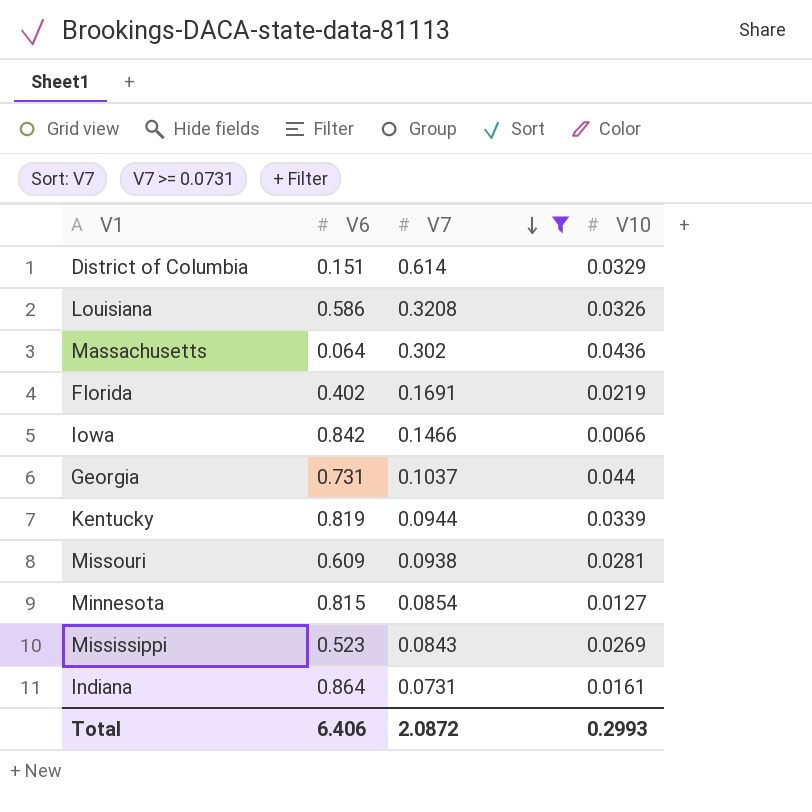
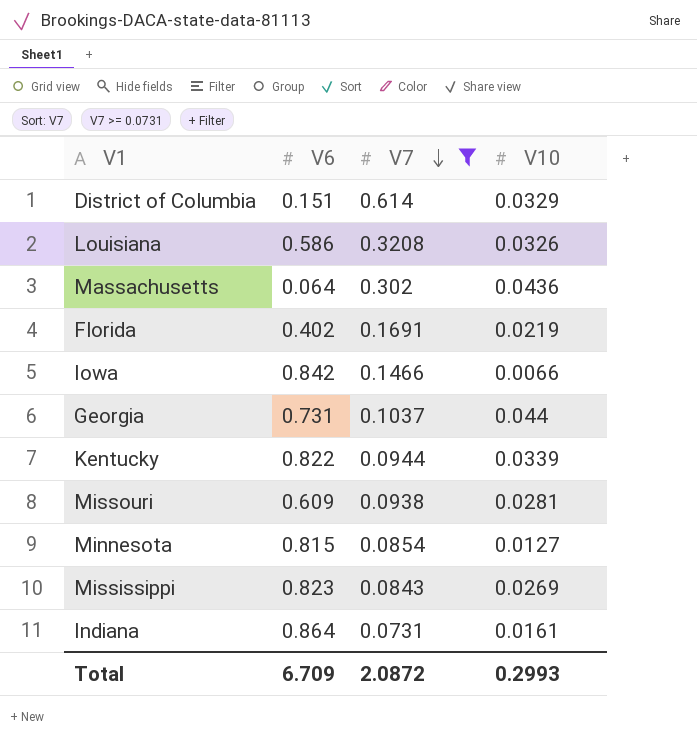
Kentucky | V6: 0.819 -> 0.822
Mississippi | V6: 0.523 -> 0.823
Total | V6: 6.406 -> 6.709

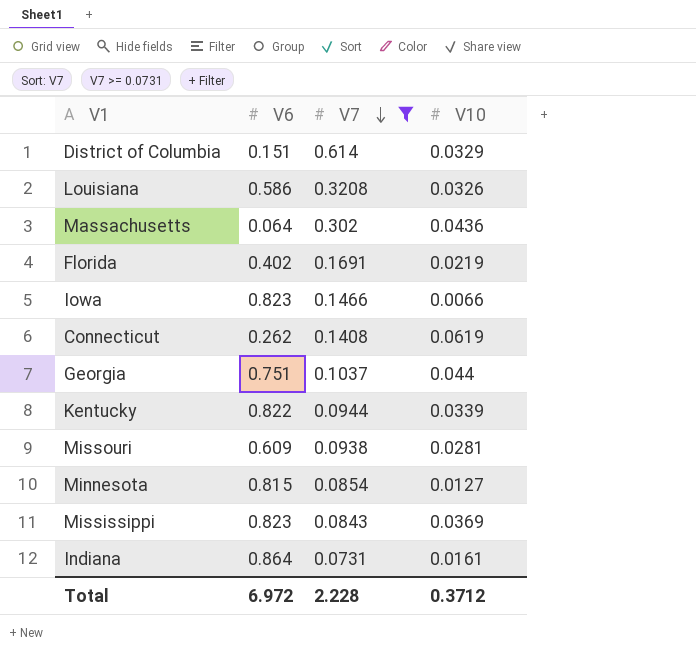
Iowa | V6: 0.842 -> 0.823
row Connecticut: none -> 0.262 | 0.1408 | 0.0619
Georgia | V6: 0.731 -> 0.751
Mississippi | V10: 0.0269 -> 0.0369
Total | V6: 6.709 -> 6.972
Total | V7: 2.0872 -> 2.228
Total | V10: 0.2993 -> 0.3712

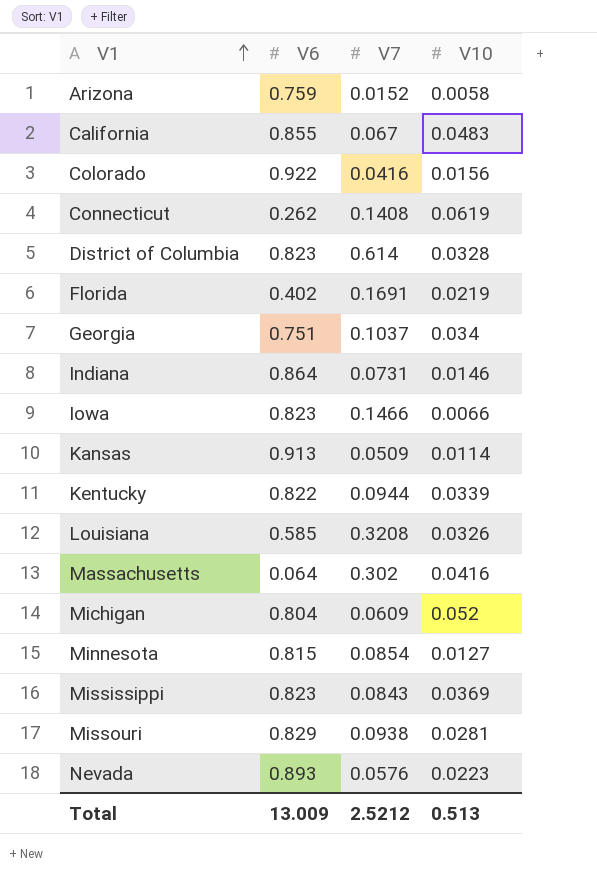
filter: V7 >= 0.0731 -> none
row order: V7 descending -> V1 ascending
District of Columbia | V6: 0.151 -> 0.823
District of Columbia | V10: 0.0329 -> 0.0328
Georgia | V10: 0.044 -> 0.034
Indiana | V10: 0.0161 -> 0.0146
Louisiana | V6: 0.586 -> 0.585
Massachusetts | V10: 0.0436 -> 0.0416
Missouri | V6: 0.609 -> 0.829
Total | V6: 6.972 -> 13.009
Total | V7: 2.228 -> 2.5212
Total | V10: 0.3712 -> 0.513

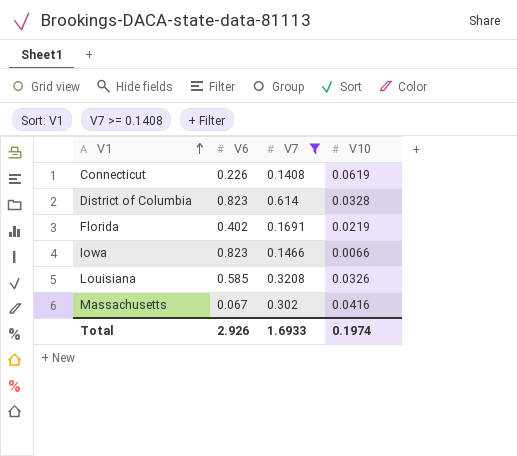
filter: none -> V7 >= 0.1408
Connecticut | V6: 0.262 -> 0.226
Massachusetts | V6: 0.064 -> 0.067
Total | V6: 13.009 -> 2.926
Total | V7: 2.5212 -> 1.6933
Total | V10: 0.513 -> 0.1974

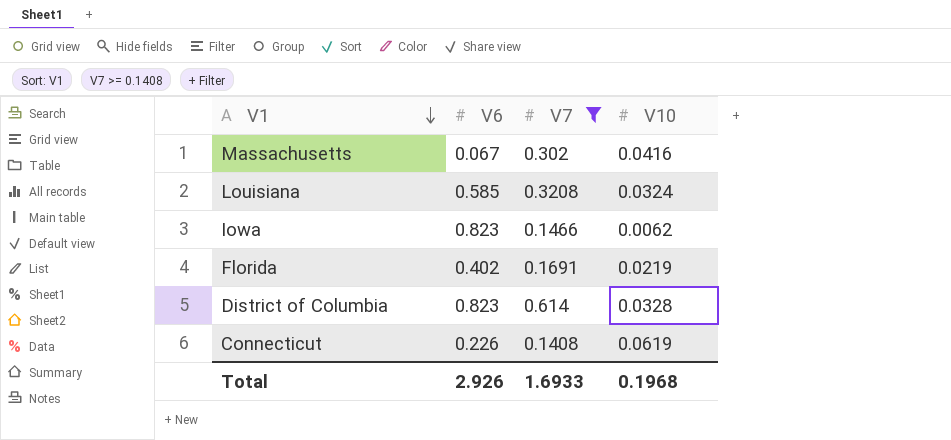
row order: V1 ascending -> V1 descending
Louisiana | V10: 0.0326 -> 0.0324
Iowa | V10: 0.0066 -> 0.0062
Total | V10: 0.1974 -> 0.1968

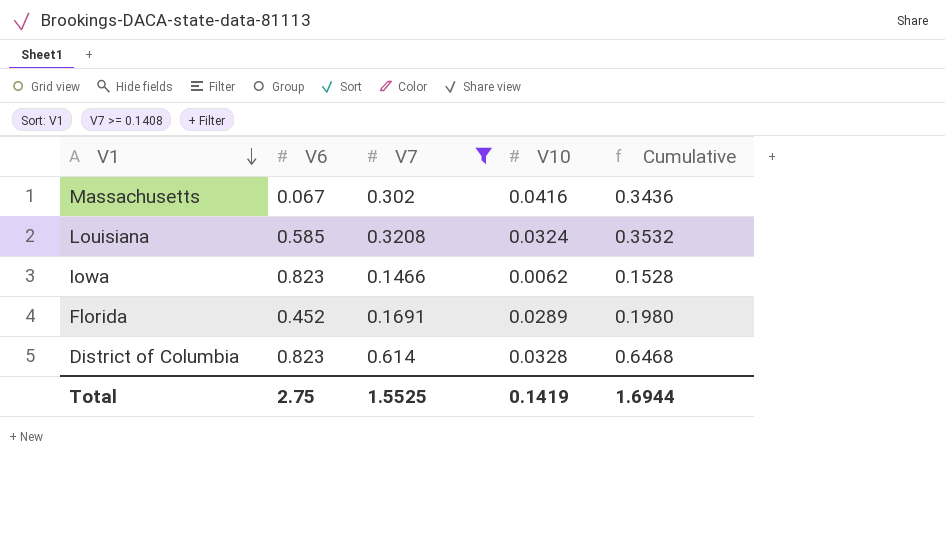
column Cumulative | formula: none -> [V7] + [V10]
row Connecticut: 0.226 | 0.1408 | 0.0619 -> none
Florida | V6: 0.402 -> 0.452
Florida | V10: 0.0219 -> 0.0289
Total | V6: 2.926 -> 2.75
Total | V7: 1.6933 -> 1.5525
Total | V10: 0.1968 -> 0.1419

